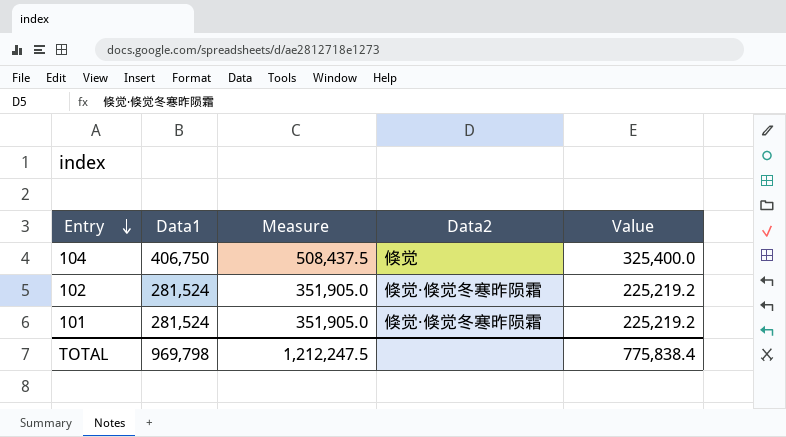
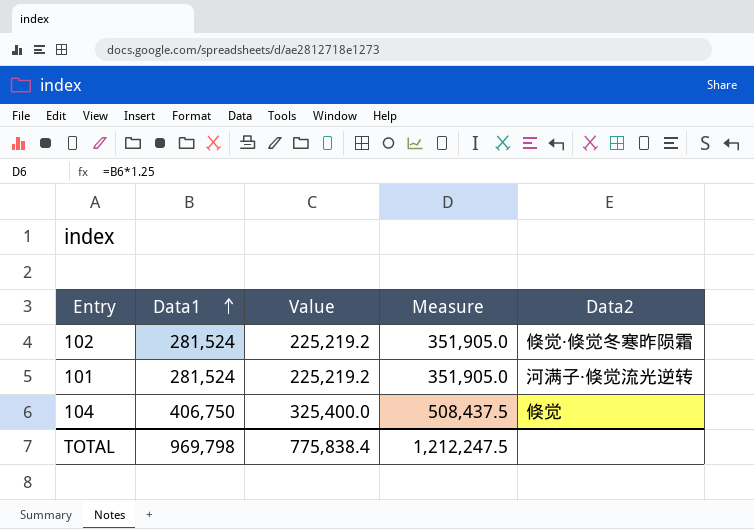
row order: Entry descending -> Data1 ascending
column Value | position: 5 -> 3
101 | Data2: 倏觉·倏觉冬寒昨陨霜 -> 河满子·倏觉流光逆转

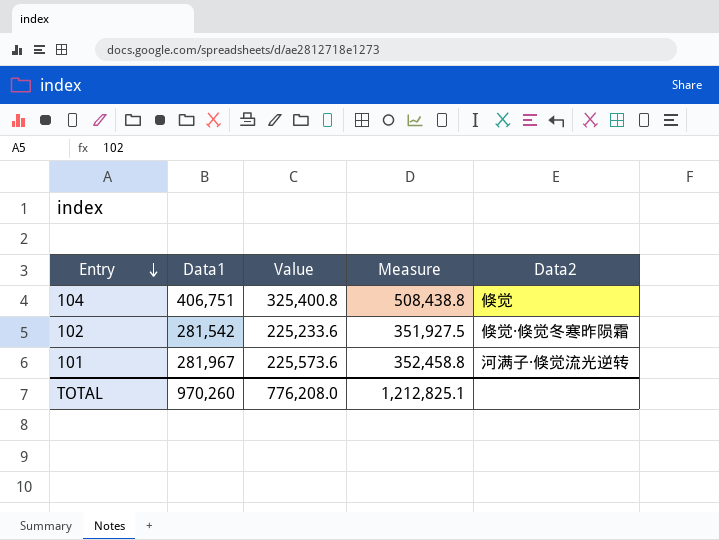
row order: Data1 ascending -> Entry descending
104 | Data1: 406,750 -> 406,751
104 | Value: 325,400.0 -> 325,400.8
104 | Measure: 508,437.5 -> 508,438.8
102 | Data1: 281,524 -> 281,542
102 | Value: 225,219.2 -> 225,233.6
102 | Measure: 351,905.0 -> 351,927.5
101 | Data1: 281,524 -> 281,967
101 | Value: 225,219.2 -> 225,573.6
101 | Measure: 351,905.0 -> 352,458.8
TOTAL | Data1: 969,798 -> 970,260
TOTAL | Value: 775,838.4 -> 776,208.0
TOTAL | Measure: 1,212,247.5 -> 1,212,825.1

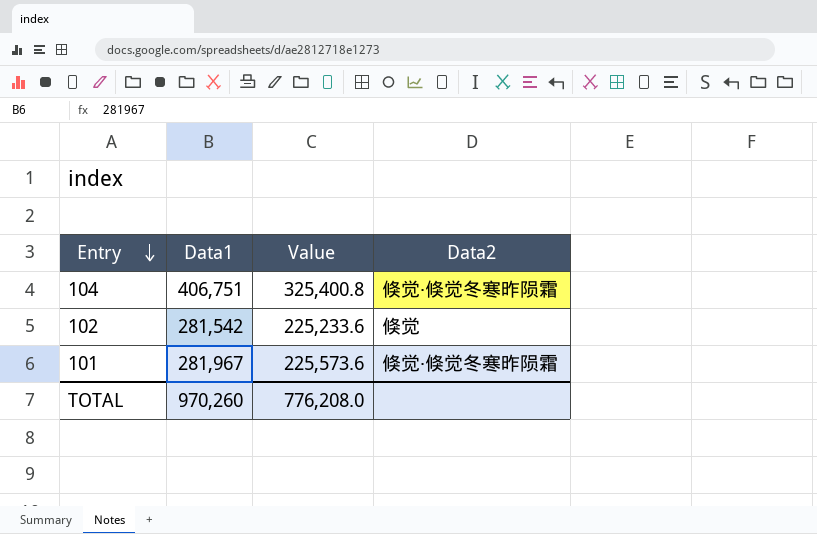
column Measure | formula: [Data1] * 1.25 -> none
104 | Data2: 倏觉 -> 倏觉·倏觉冬寒昨陨霜
102 | Data2: 倏觉·倏觉冬寒昨陨霜 -> 倏觉
101 | Data2: 河满子·倏觉流光逆转 -> 倏觉·倏觉冬寒昨陨霜

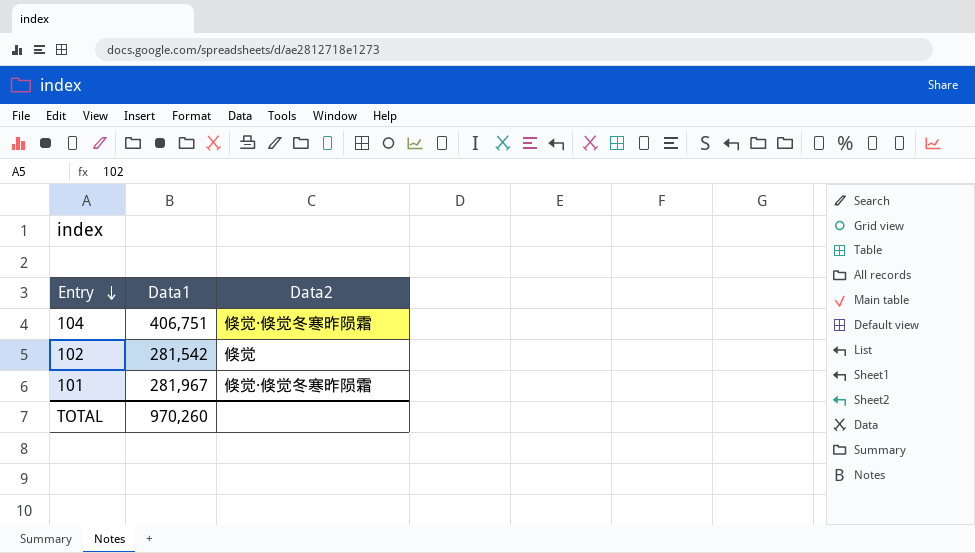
column Value | formula: [Data1] * 0.8 -> none

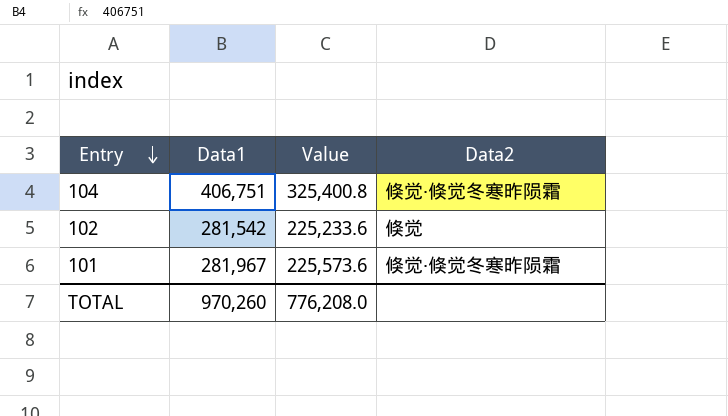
column Value | formula: none -> [Data1] * 0.8

